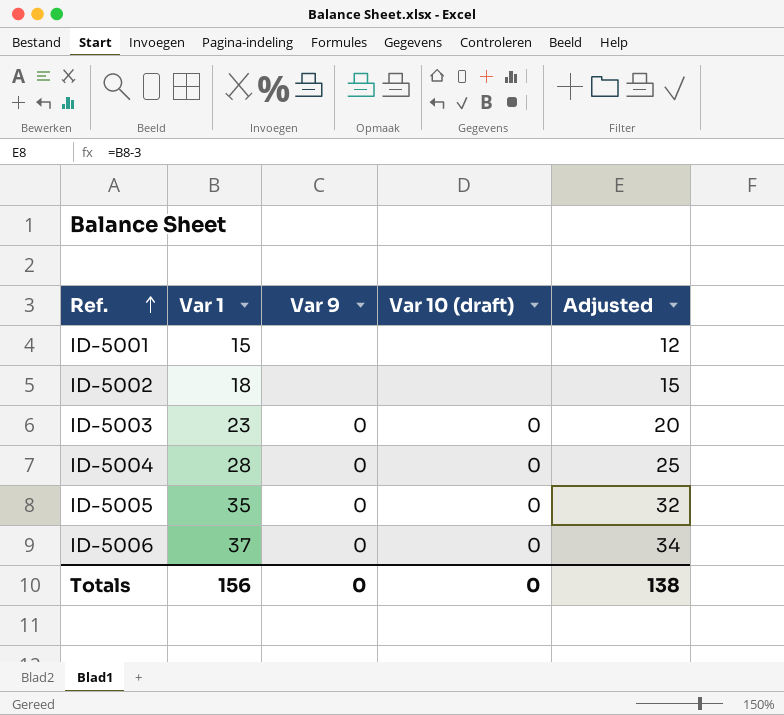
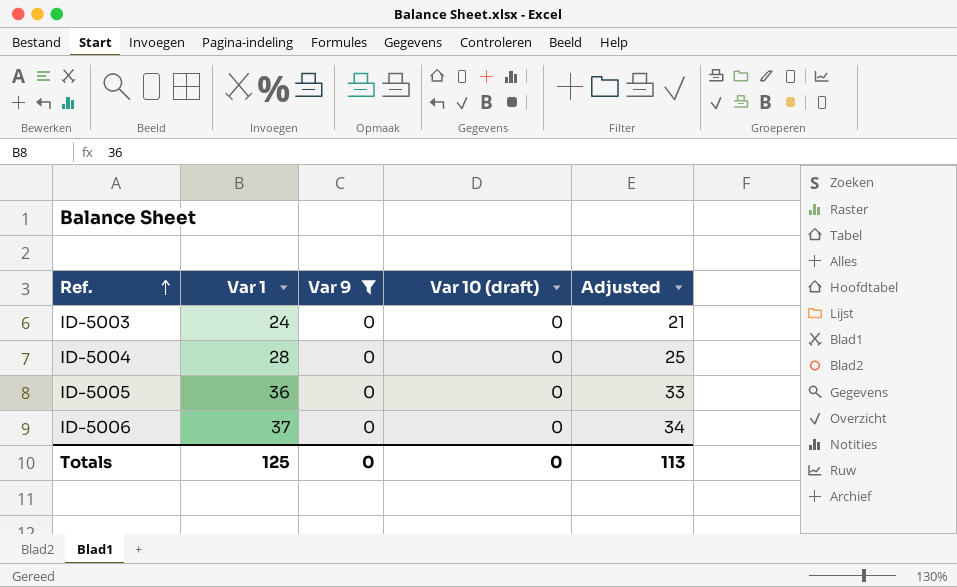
filter: none -> Var 9 = 0
ID-5003 | Var 1: 23 -> 24
ID-5003 | Adjusted: 20 -> 21
ID-5005 | Var 1: 35 -> 36
ID-5005 | Adjusted: 32 -> 33
Totals | Var 1: 156 -> 125
Totals | Adjusted: 138 -> 113

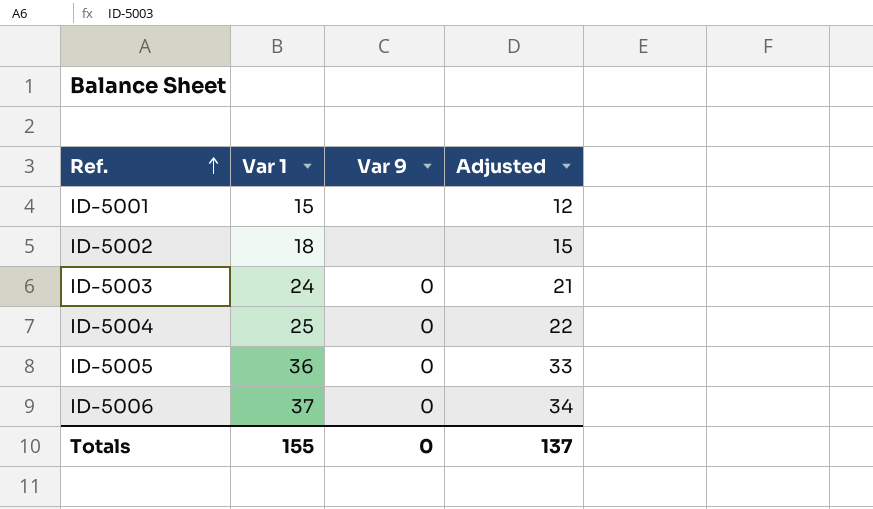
filter: Var 9 = 0 -> none
column Var 10 (draft) | position: 4 -> none
ID-5004 | Var 1: 28 -> 25
ID-5004 | Adjusted: 25 -> 22
Totals | Var 1: 125 -> 155
Totals | Adjusted: 113 -> 137

